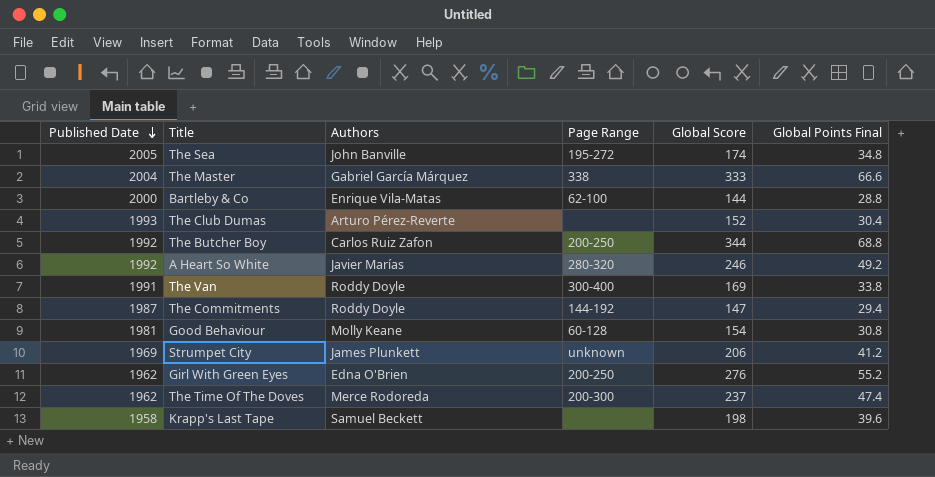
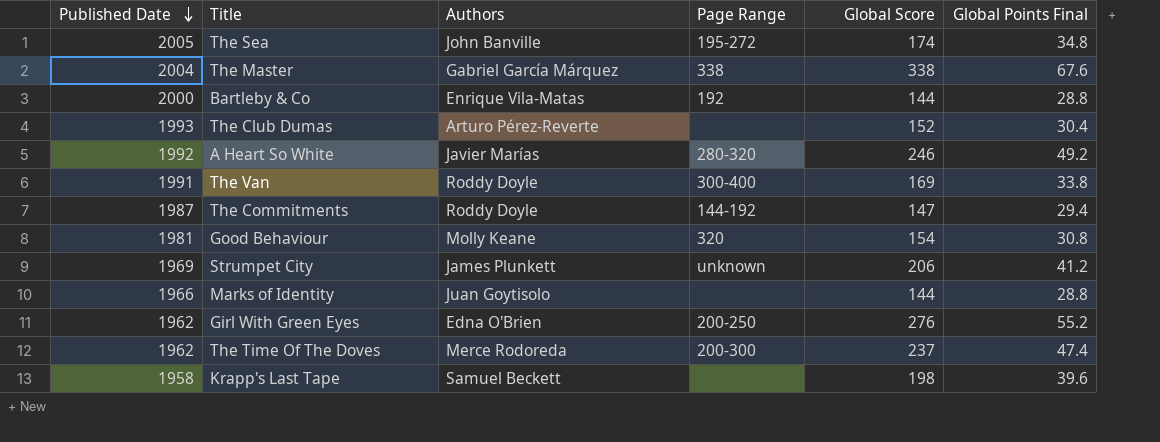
row The Butcher Boy: 1992 | Carlos Ruiz Zafon | 200-250 | 344 | 68.8 -> none
The Master | Global Score: 333 -> 338
The Master | Global Points Final: 66.6 -> 67.6
Bartleby & Co | Page Range: 62-100 -> 192
Good Behaviour | Page Range: 60-128 -> 320
row Marks of Identity: none -> 1966 | Juan Goytisolo | none | 144 | 28.8

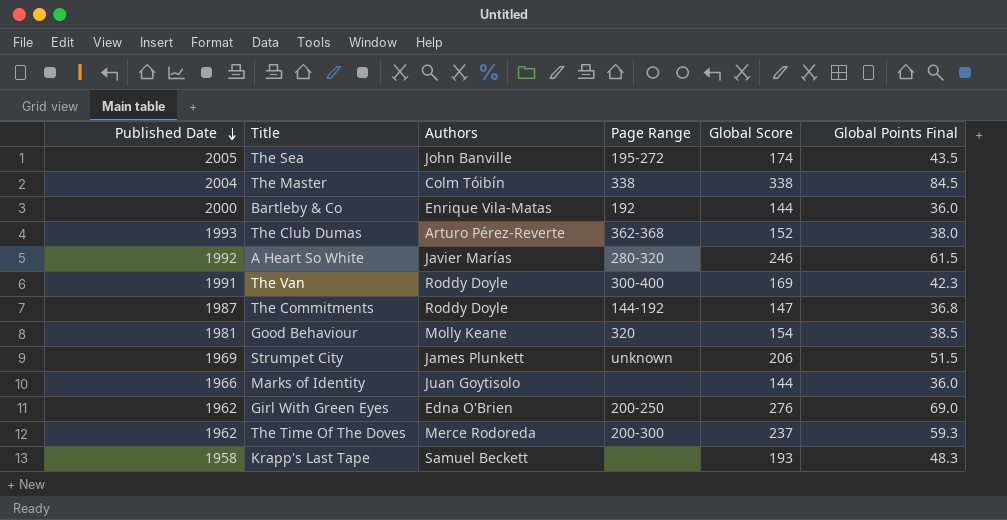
column Global Points Final | formula: [Global Score] * 0.2 -> [Global Score] * 0.25
The Master | Authors: Gabriel García Márquez -> Colm Tóibín
The Club Dumas | Page Range: none -> 362-368
Krapp's Last Tape | Global Score: 198 -> 193

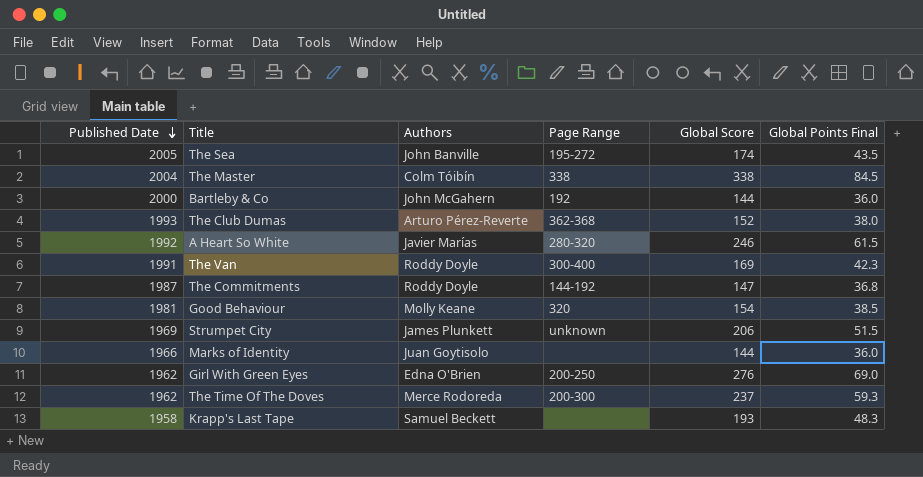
Bartleby & Co | Authors: Enrique Vila-Matas -> John McGahern

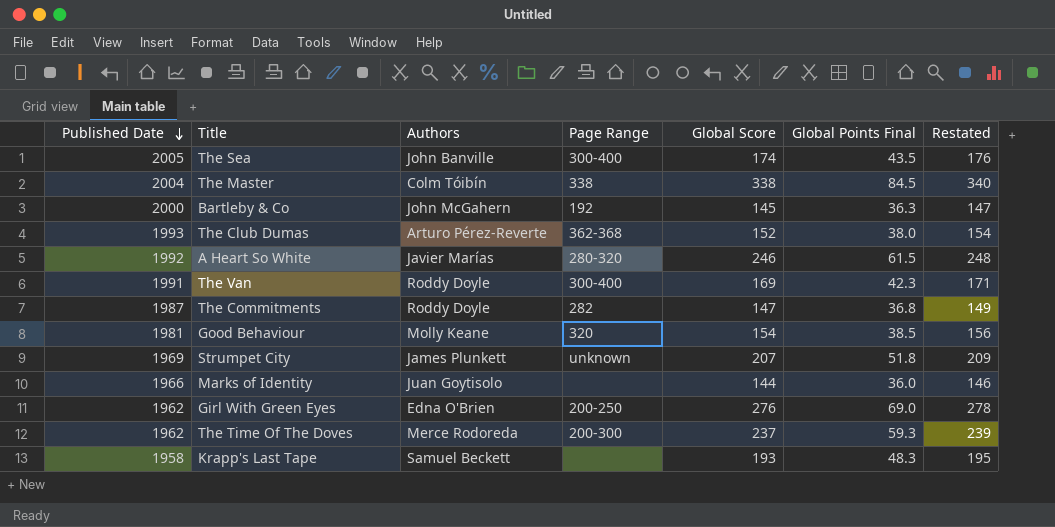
column Restated | formula: none -> [Global Score] + 2
The Sea | Page Range: 195-272 -> 300-400
Bartleby & Co | Global Score: 144 -> 145
Bartleby & Co | Global Points Final: 36.0 -> 36.3
The Commitments | Page Range: 144-192 -> 282
Strumpet City | Global Score: 206 -> 207
Strumpet City | Global Points Final: 51.5 -> 51.8

